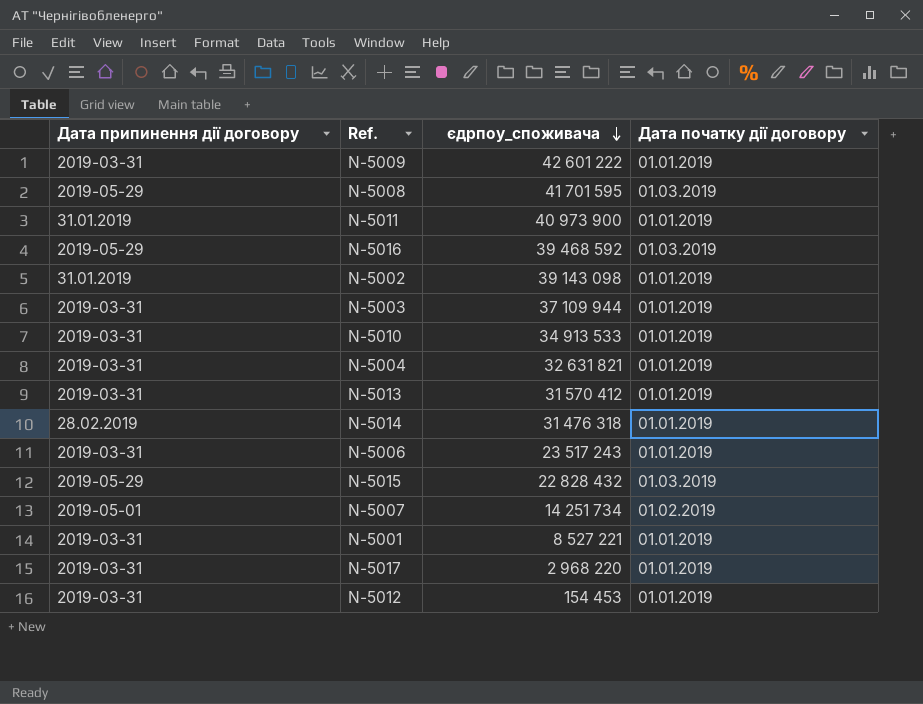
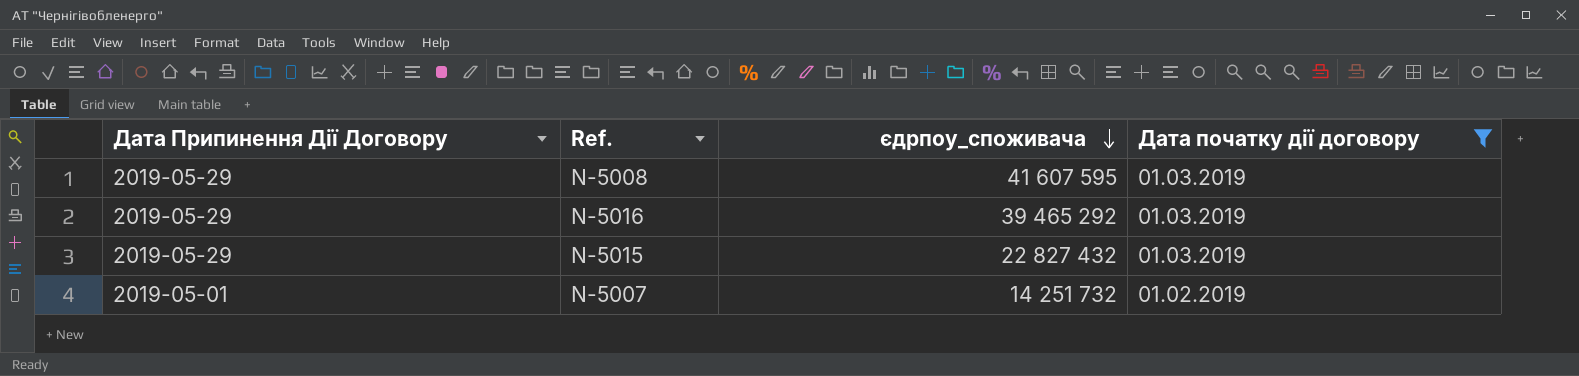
filter: none -> Дата початку дії договору != 01.01.2019
column name: Дата припинення дії договору -> Дата Припинення Дії Договору
N-5008 | єдрпоу_споживача: 41 701 595 -> 41 607 595
N-5016 | єдрпоу_споживача: 39 468 592 -> 39 465 292
N-5015 | єдрпоу_споживача: 22 828 432 -> 22 827 432
N-5007 | єдрпоу_споживача: 14 251 734 -> 14 251 732

